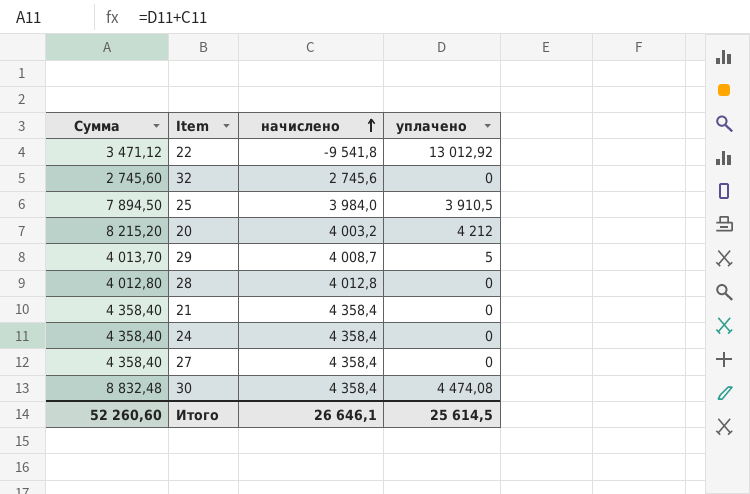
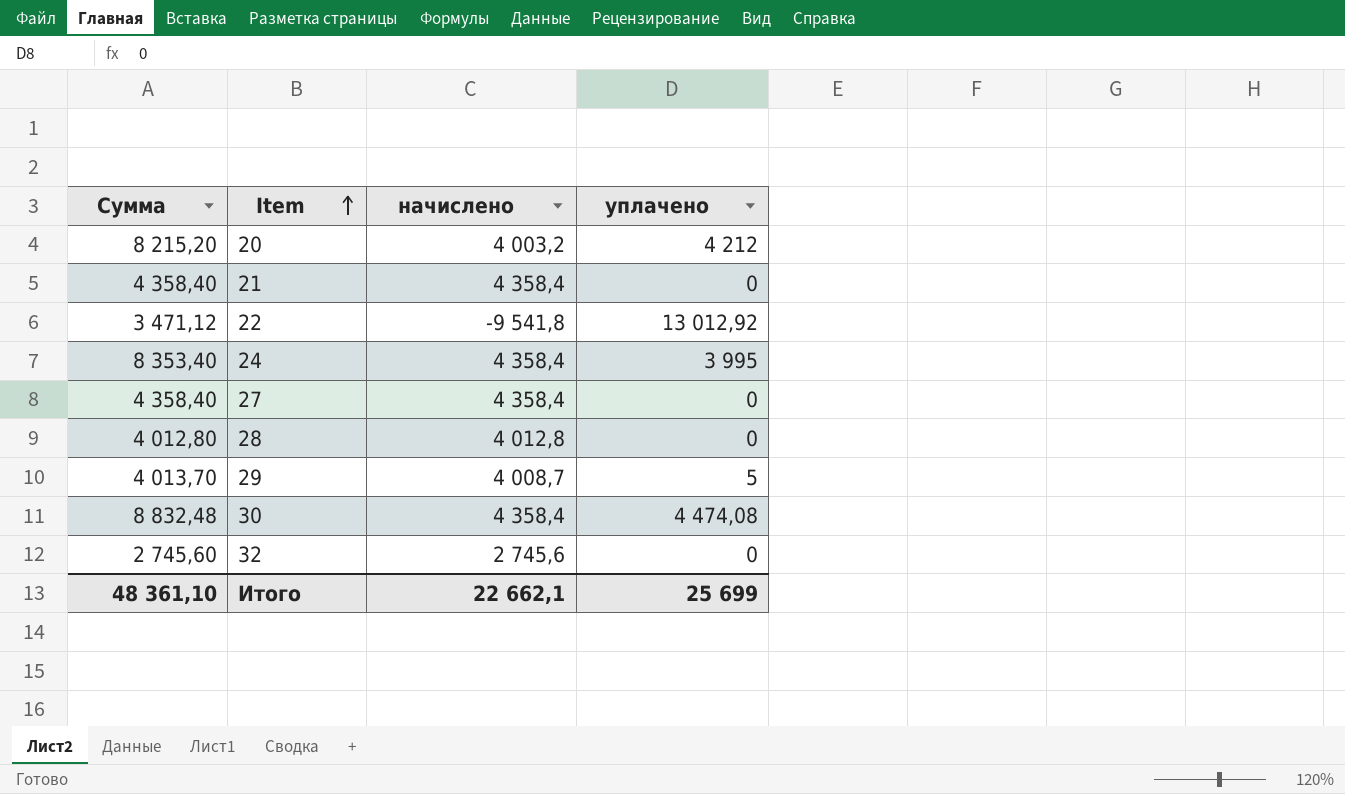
row order: начислено ascending -> Item ascending
row 25: 7 894,50 | 3 984,0 | 3 910,5 -> none
24 | Сумма: 4 358,40 -> 8 353,40
24 | уплачено: 0 -> 3 995
Итого | Сумма: 52 260,60 -> 48 361,10
Итого | начислено: 26 646,1 -> 22 662,1
Итого | уплачено: 25 614,5 -> 25 699

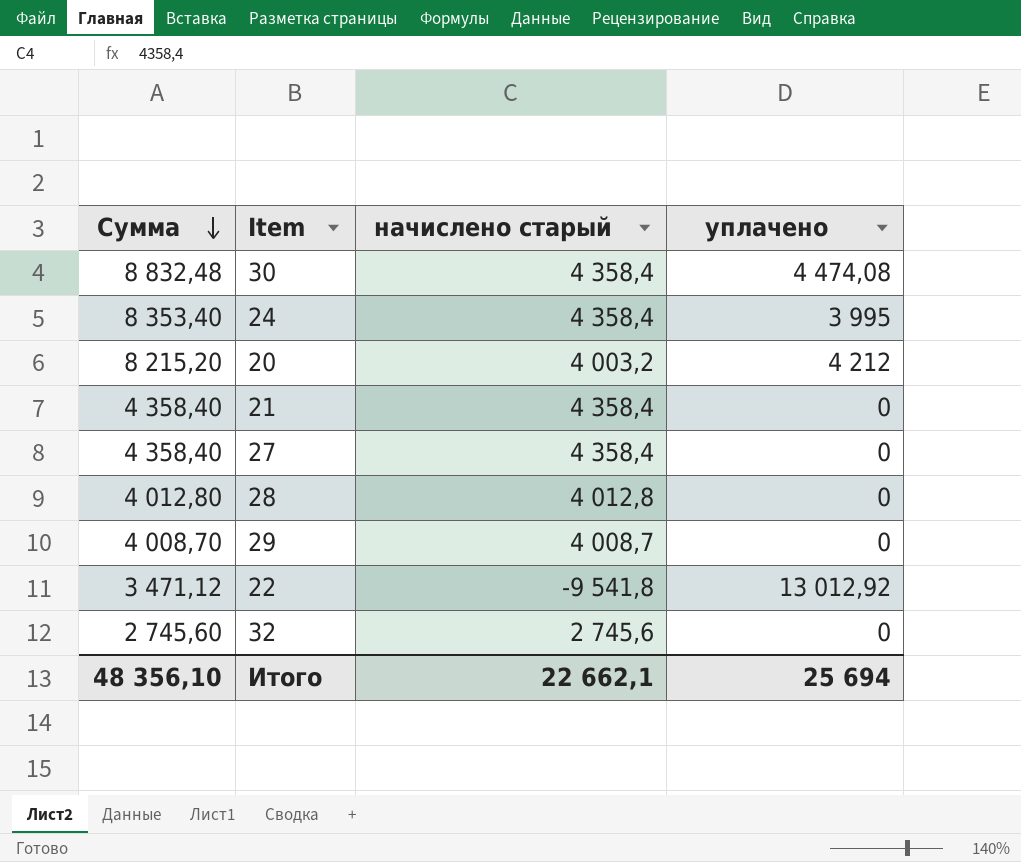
row order: Item ascending -> Сумма descending
column name: начислено -> начислено старый
29 | Сумма: 4 013,70 -> 4 008,70
29 | уплачено: 5 -> 0
Итого | Сумма: 48 361,10 -> 48 356,10
Итого | уплачено: 25 699 -> 25 694

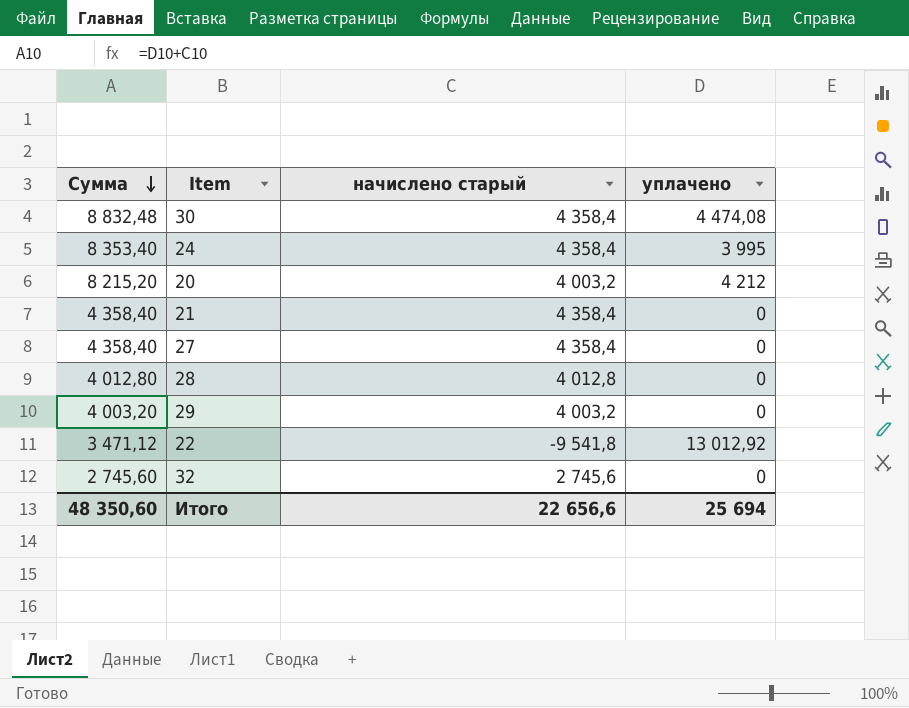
29 | Сумма: 4 008,70 -> 4 003,20
29 | начислено старый: 4 008,7 -> 4 003,2
Итого | Сумма: 48 356,10 -> 48 350,60
Итого | начислено старый: 22 662,1 -> 22 656,6

